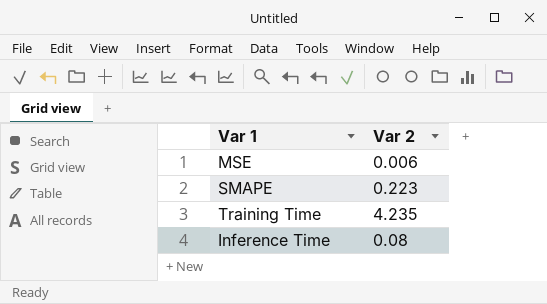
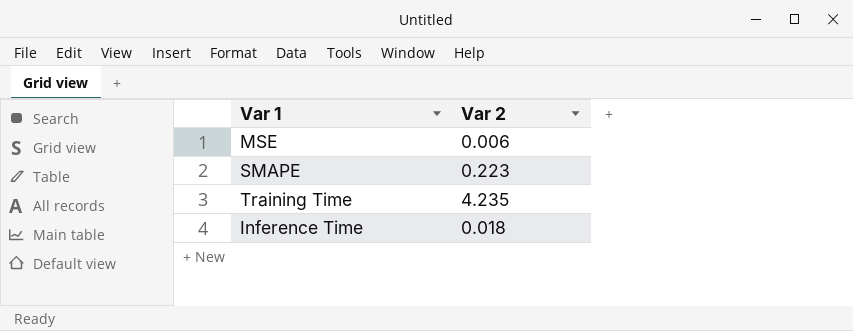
Inference Time | Var 2: 0.08 -> 0.018

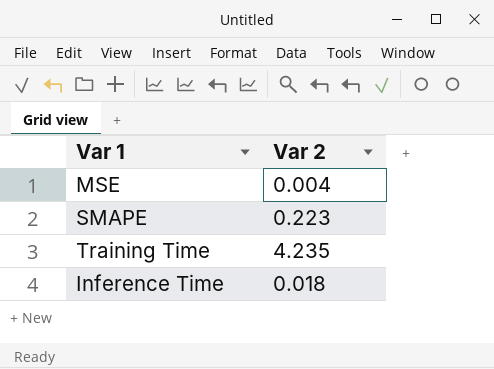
MSE | Var 2: 0.006 -> 0.004

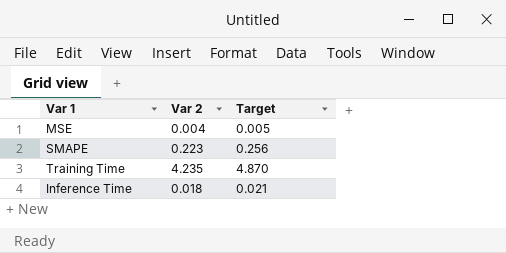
column Target | formula: none -> [Var 2] * 1.15

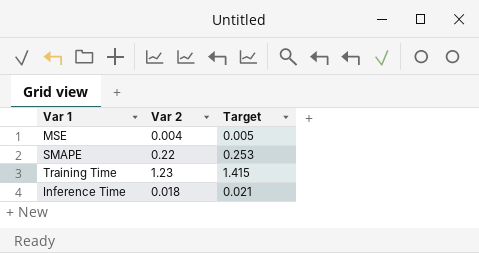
SMAPE | Var 2: 0.223 -> 0.22
SMAPE | Target: 0.256 -> 0.253
Training Time | Var 2: 4.235 -> 1.23
Training Time | Target: 4.870 -> 1.415

